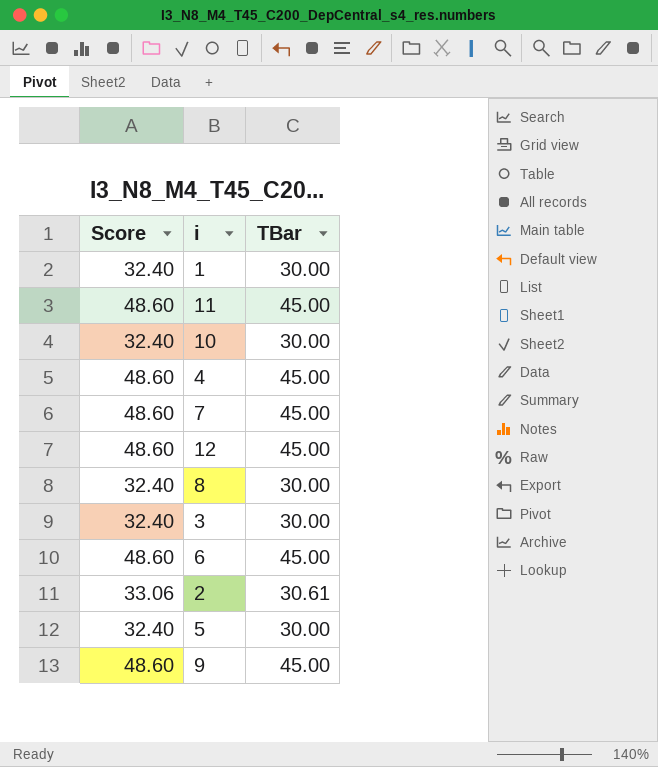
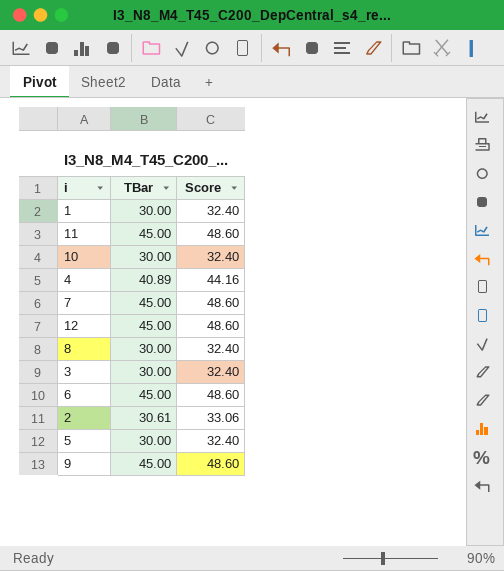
column Score | position: 1 -> 3
4 | TBar: 45.00 -> 40.89
4 | Score: 48.60 -> 44.16

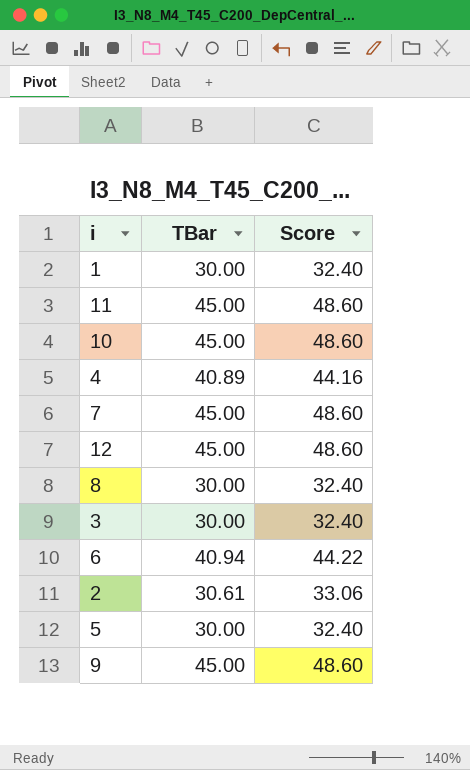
10 | TBar: 30.00 -> 45.00
10 | Score: 32.40 -> 48.60
6 | TBar: 45.00 -> 40.94
6 | Score: 48.60 -> 44.22

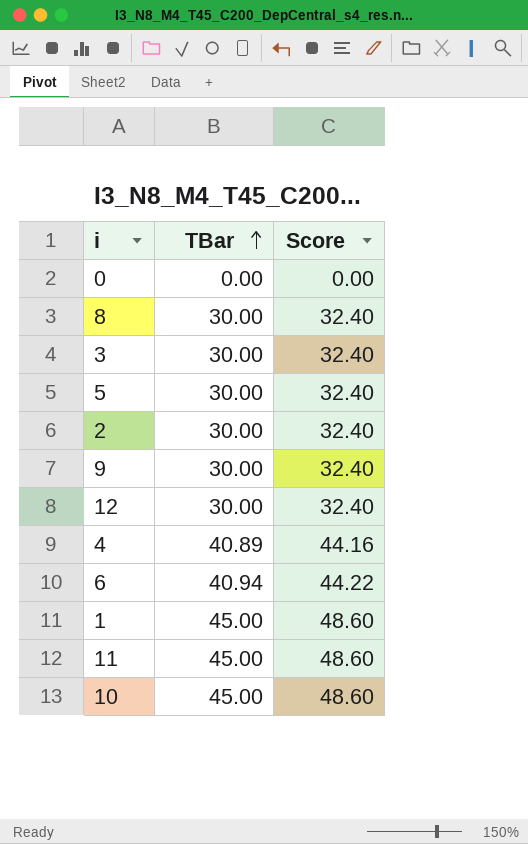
row order: none -> TBar ascending
row 7: 45.00 | 48.60 -> none
row 0: none -> 0.00 | 0.00
2 | TBar: 30.61 -> 30.00
2 | Score: 33.06 -> 32.40
9 | TBar: 45.00 -> 30.00
9 | Score: 48.60 -> 32.40
12 | TBar: 45.00 -> 30.00
12 | Score: 48.60 -> 32.40
1 | TBar: 30.00 -> 45.00
1 | Score: 32.40 -> 48.60

